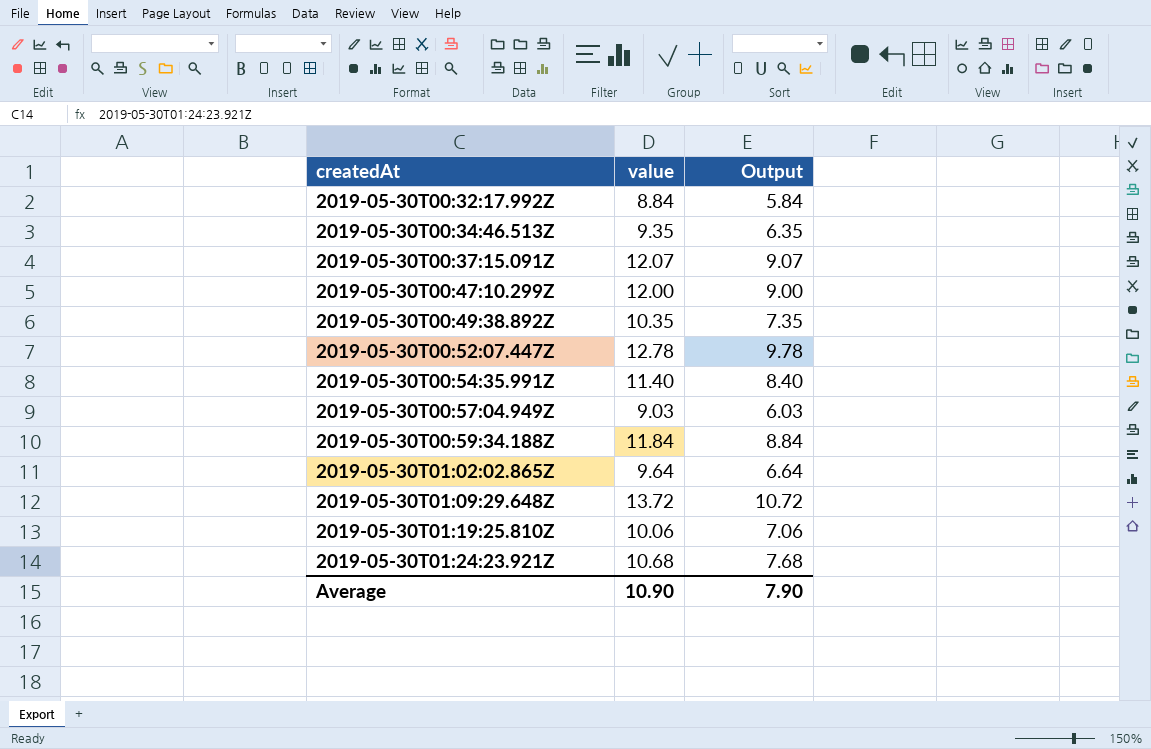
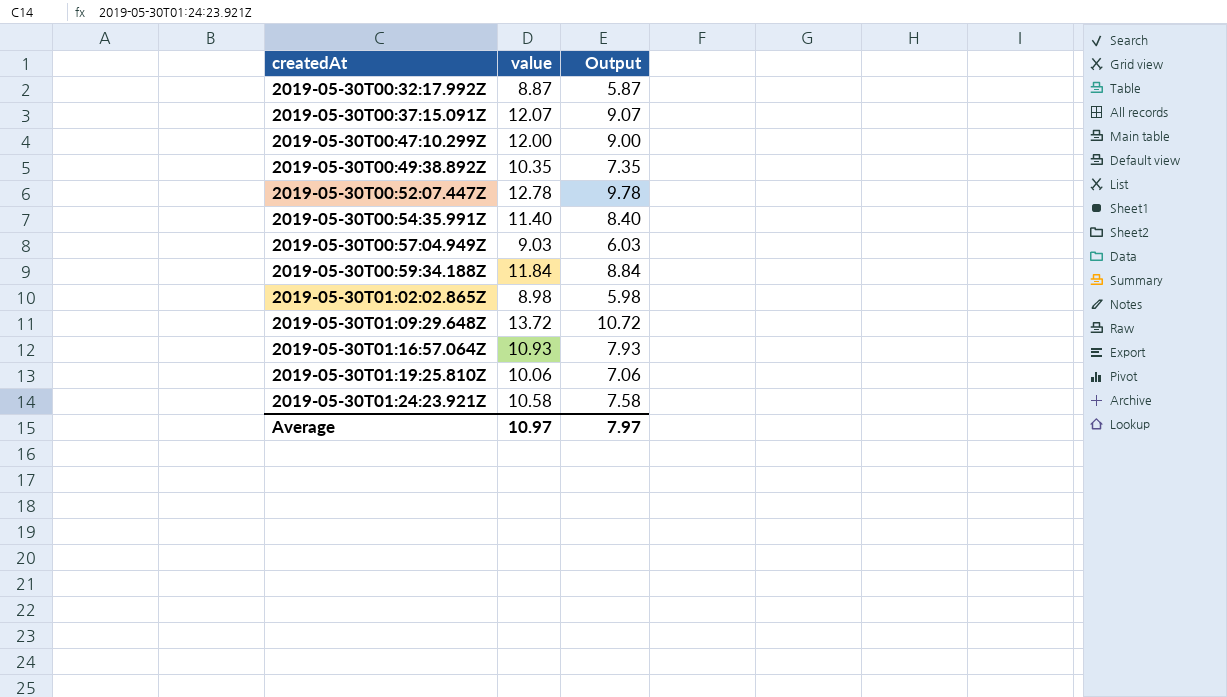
row 2019-05-30T00:34:46.513Z: 9.35 | 6.35 -> none
2019-05-30T00:32:17.992Z | value: 8.84 -> 8.87
2019-05-30T00:32:17.992Z | Output: 5.84 -> 5.87
2019-05-30T01:02:02.865Z | value: 9.64 -> 8.98
2019-05-30T01:02:02.865Z | Output: 6.64 -> 5.98
row 2019-05-30T01:16:57.064Z: none -> 10.93 | 7.93
2019-05-30T01:24:23.921Z | value: 10.68 -> 10.58
2019-05-30T01:24:23.921Z | Output: 7.68 -> 7.58
Average | value: 10.90 -> 10.97
Average | Output: 7.90 -> 7.97

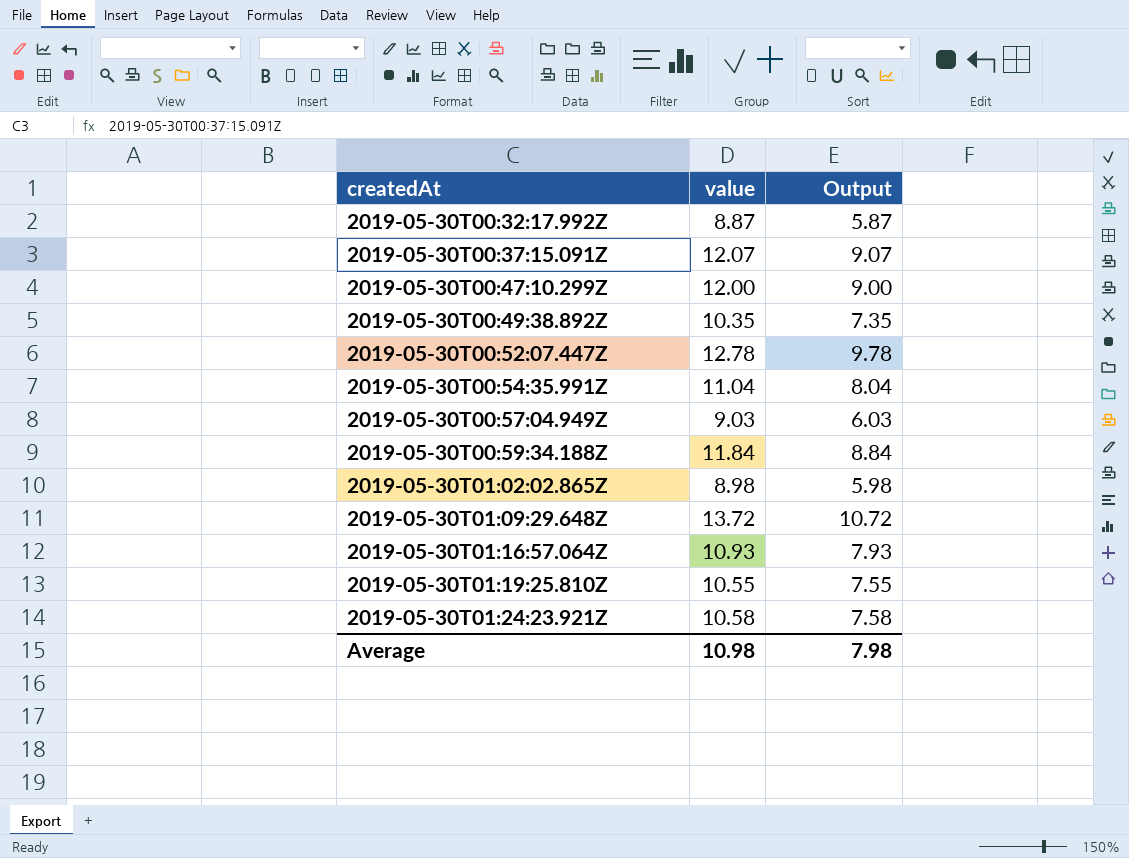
2019-05-30T00:54:35.991Z | value: 11.40 -> 11.04
2019-05-30T00:54:35.991Z | Output: 8.40 -> 8.04
2019-05-30T01:19:25.810Z | value: 10.06 -> 10.55
2019-05-30T01:19:25.810Z | Output: 7.06 -> 7.55
Average | value: 10.97 -> 10.98
Average | Output: 7.97 -> 7.98

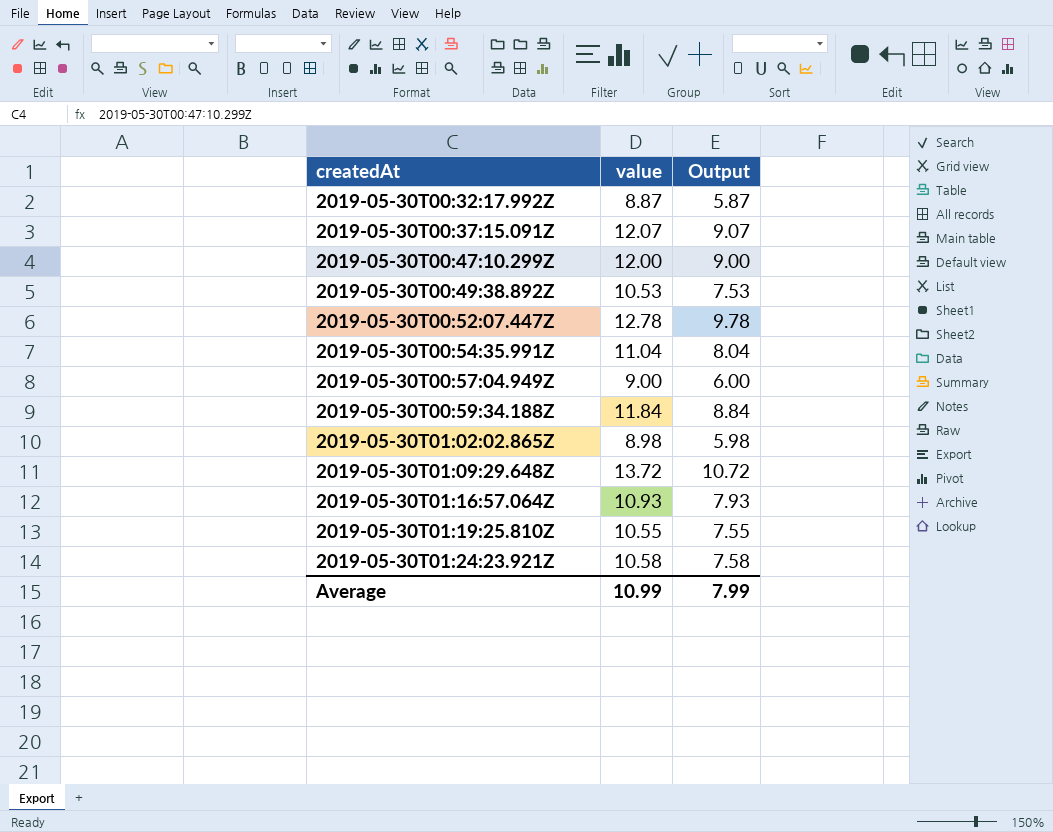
2019-05-30T00:49:38.892Z | value: 10.35 -> 10.53
2019-05-30T00:49:38.892Z | Output: 7.35 -> 7.53
2019-05-30T00:57:04.949Z | value: 9.03 -> 9.00
2019-05-30T00:57:04.949Z | Output: 6.03 -> 6.00
Average | value: 10.98 -> 10.99
Average | Output: 7.98 -> 7.99

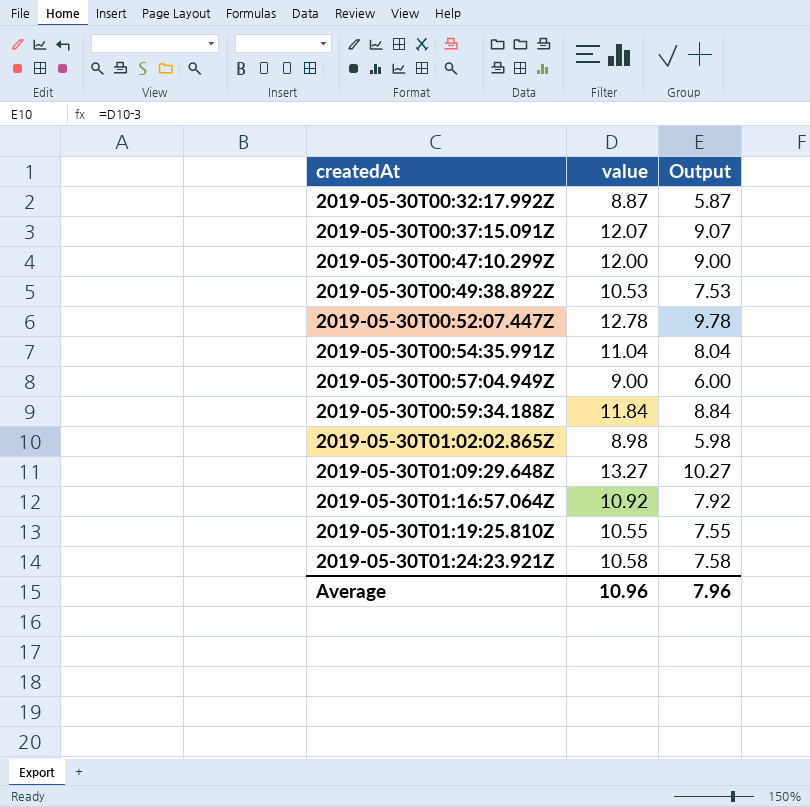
2019-05-30T01:09:29.648Z | value: 13.72 -> 13.27
2019-05-30T01:09:29.648Z | Output: 10.72 -> 10.27
2019-05-30T01:16:57.064Z | value: 10.93 -> 10.92
2019-05-30T01:16:57.064Z | Output: 7.93 -> 7.92
Average | value: 10.99 -> 10.96
Average | Output: 7.99 -> 7.96

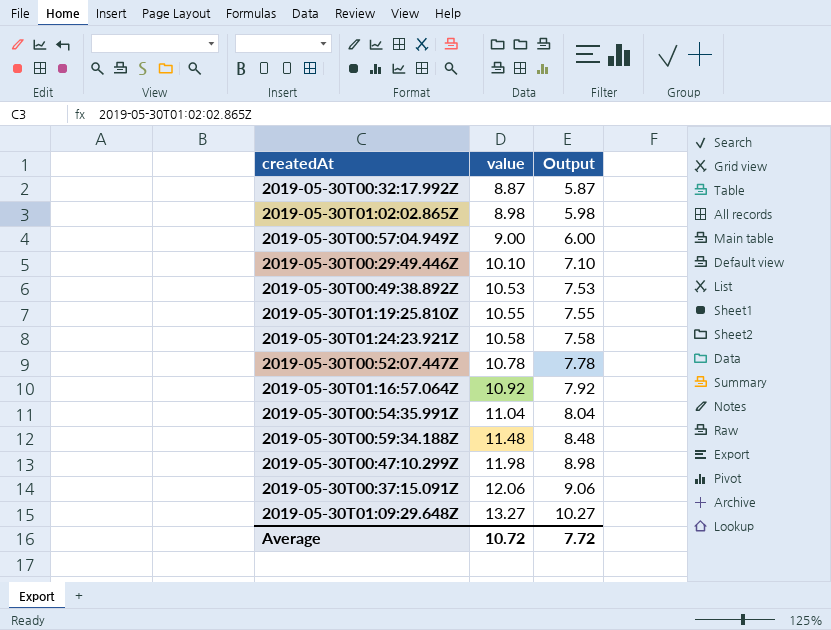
row order: createdAt ascending -> value ascending
row 2019-05-30T00:29:49.446Z: none -> 10.10 | 7.10
2019-05-30T00:52:07.447Z | value: 12.78 -> 10.78
2019-05-30T00:52:07.447Z | Output: 9.78 -> 7.78
2019-05-30T00:59:34.188Z | value: 11.84 -> 11.48
2019-05-30T00:59:34.188Z | Output: 8.84 -> 8.48
2019-05-30T00:47:10.299Z | value: 12.00 -> 11.98
2019-05-30T00:47:10.299Z | Output: 9.00 -> 8.98
2019-05-30T00:37:15.091Z | value: 12.07 -> 12.06
2019-05-30T00:37:15.091Z | Output: 9.07 -> 9.06
Average | value: 10.96 -> 10.72
Average | Output: 7.96 -> 7.72

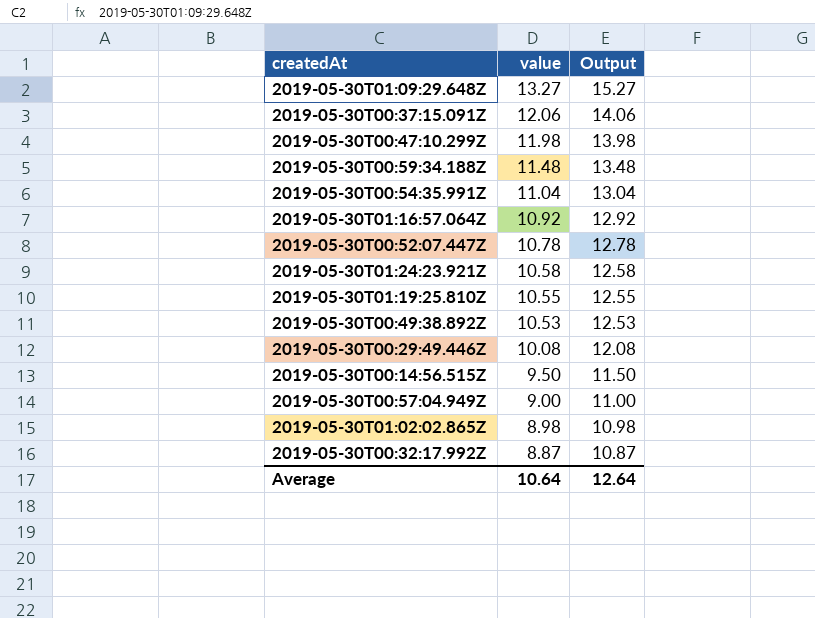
row order: value ascending -> value descending
column Output | formula: [value] - 3 -> [value] + 2
2019-05-30T00:29:49.446Z | value: 10.10 -> 10.08
row 2019-05-30T00:14:56.515Z: none -> 9.50 | 11.50
Average | value: 10.72 -> 10.64
Average | Output: 7.72 -> 12.64

